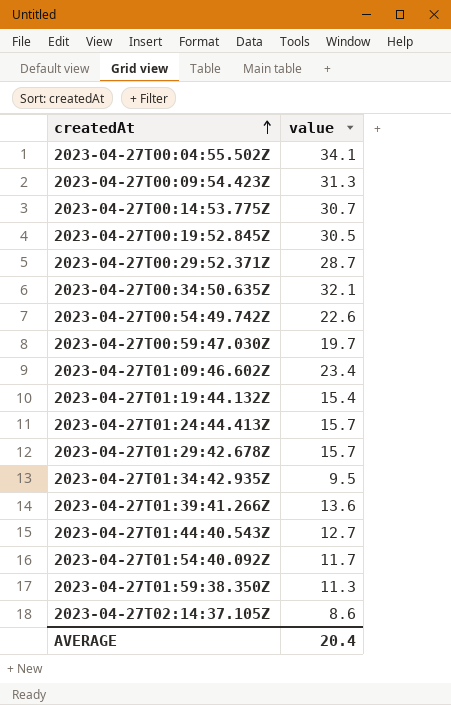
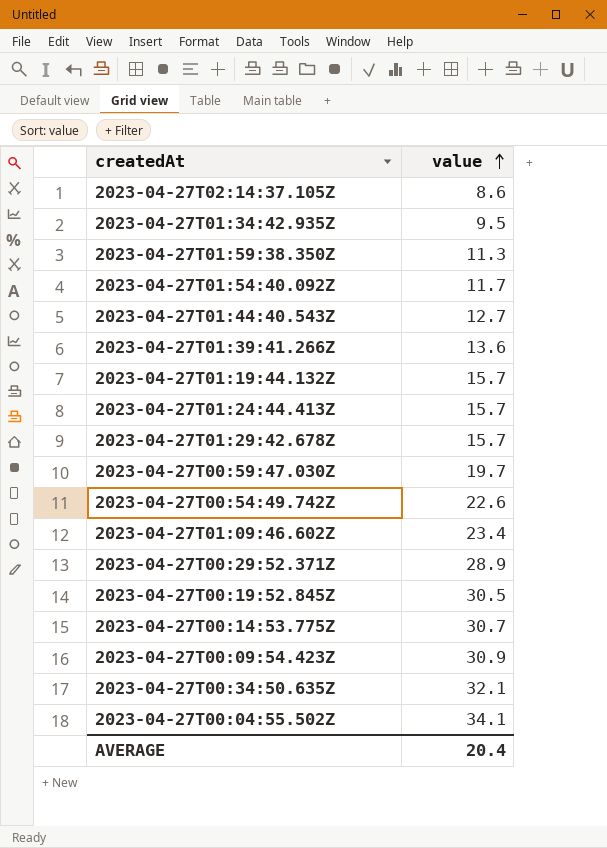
row order: createdAt ascending -> value ascending
2023-04-27T01:19:44.132Z | value: 15.4 -> 15.7
2023-04-27T00:29:52.371Z | value: 28.7 -> 28.9
2023-04-27T00:09:54.423Z | value: 31.3 -> 30.9

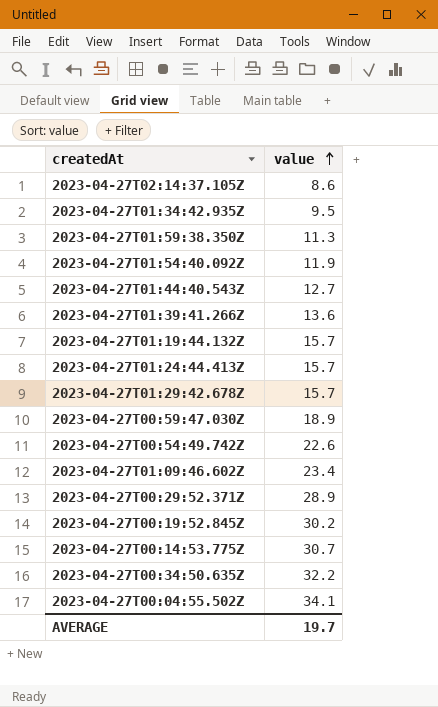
row 2023-04-27T00:09:54.423Z: 30.9 -> none
2023-04-27T01:54:40.092Z | value: 11.7 -> 11.9
2023-04-27T00:59:47.030Z | value: 19.7 -> 18.9
2023-04-27T00:19:52.845Z | value: 30.5 -> 30.2
2023-04-27T00:34:50.635Z | value: 32.1 -> 32.2
AVERAGE | value: 20.4 -> 19.7

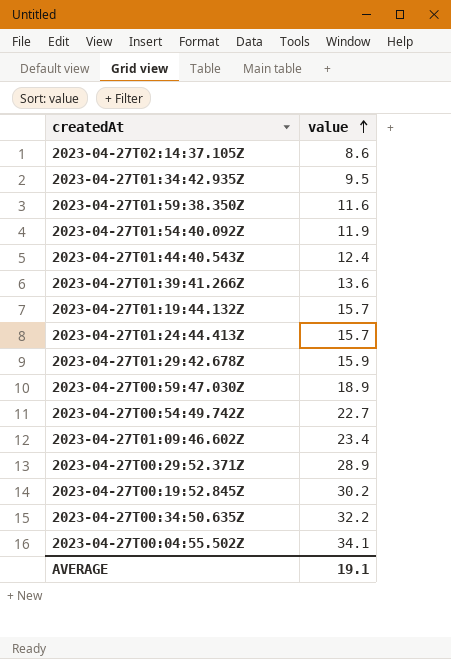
row 2023-04-27T00:14:53.775Z: 30.7 -> none
2023-04-27T01:59:38.350Z | value: 11.3 -> 11.6
2023-04-27T01:44:40.543Z | value: 12.7 -> 12.4
2023-04-27T01:29:42.678Z | value: 15.7 -> 15.9
2023-04-27T00:54:49.742Z | value: 22.6 -> 22.7
AVERAGE | value: 19.7 -> 19.1

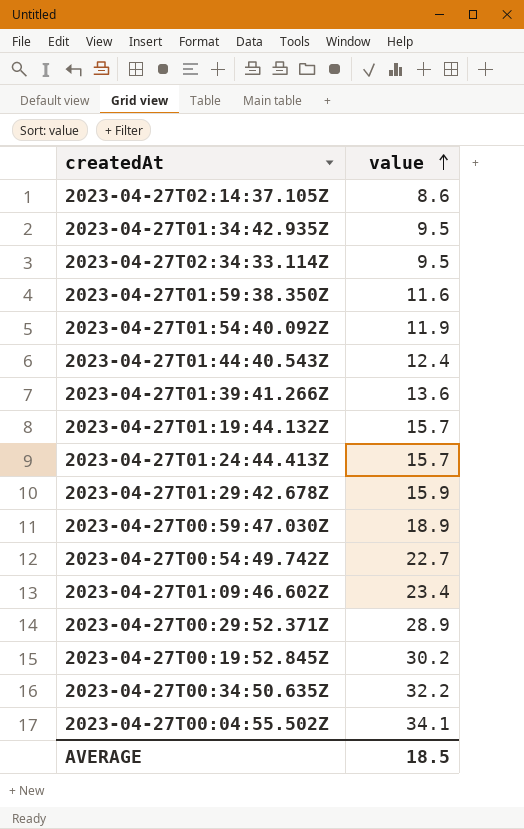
row 2023-04-27T02:34:33.114Z: none -> 9.5
AVERAGE | value: 19.1 -> 18.5

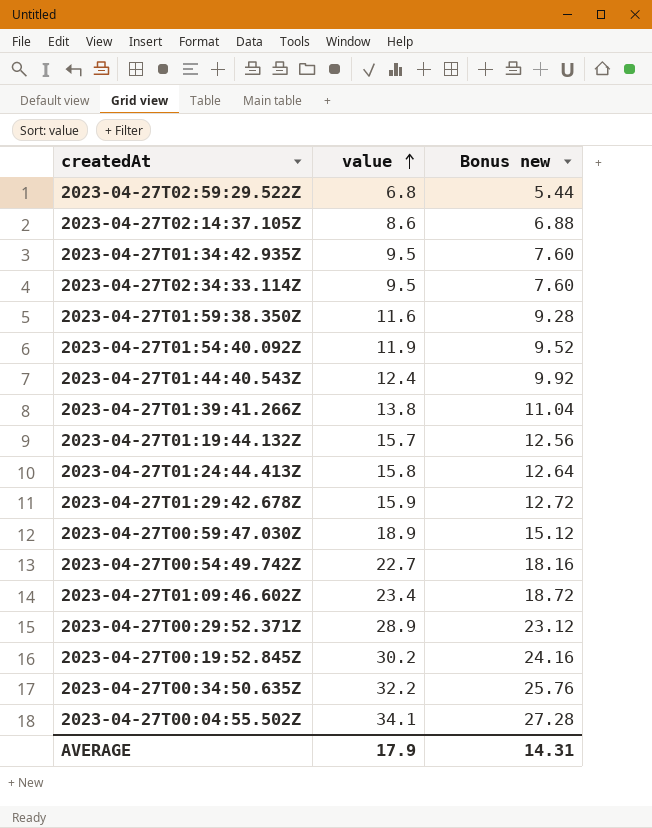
column Bonus new | formula: none -> [value] * 0.8
row 2023-04-27T02:59:29.522Z: none -> 6.8 | 5.44
2023-04-27T01:39:41.266Z | value: 13.6 -> 13.8
2023-04-27T01:24:44.413Z | value: 15.7 -> 15.8
AVERAGE | value: 18.5 -> 17.9

